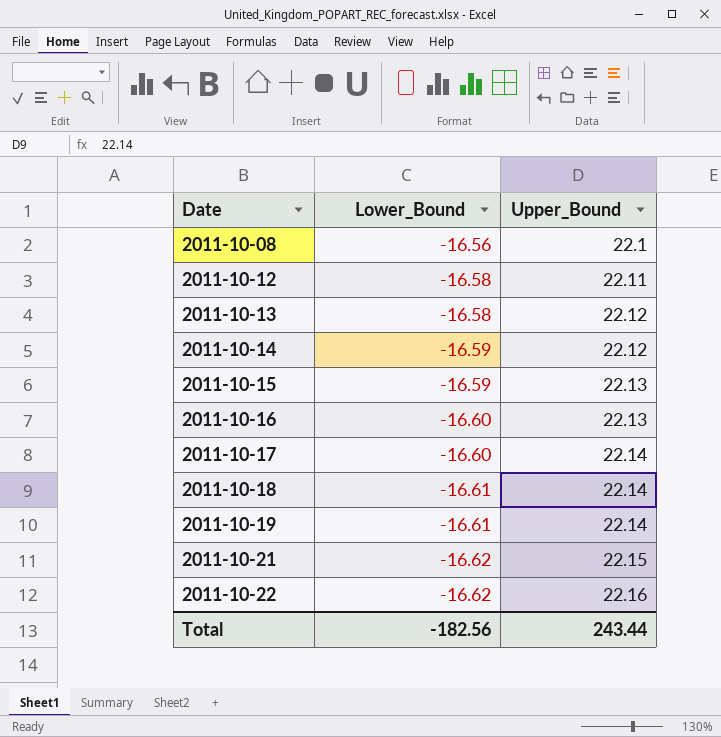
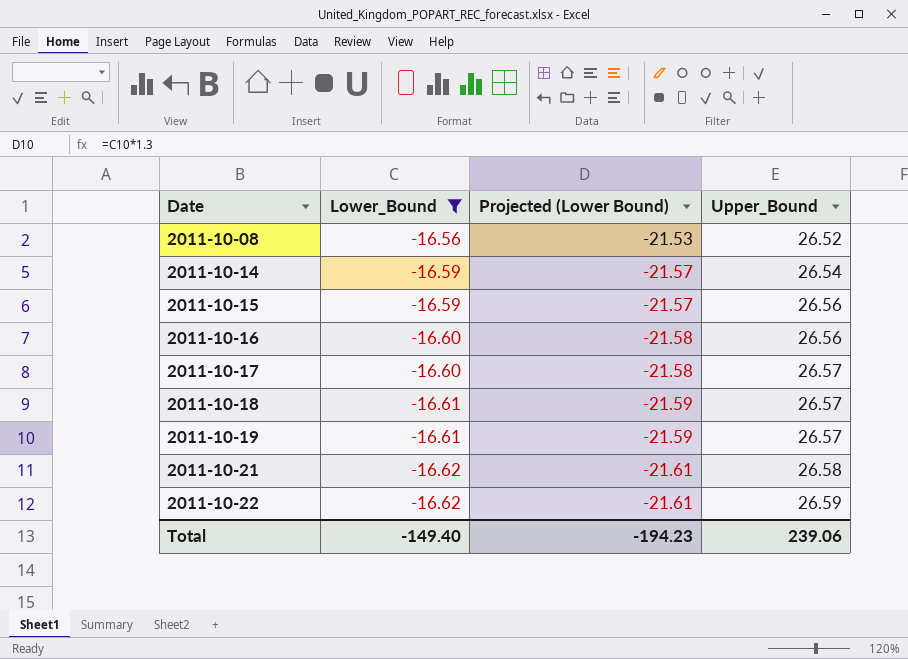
filter: none -> Lower_Bound != -16.58
column Projected (Lower Bound) | formula: none -> [Lower_Bound] * 1.3
2011-10-08 | Upper_Bound: 22.1 -> 26.52
2011-10-14 | Upper_Bound: 22.12 -> 26.54
2011-10-15 | Upper_Bound: 22.13 -> 26.56
2011-10-16 | Upper_Bound: 22.13 -> 26.56
2011-10-17 | Upper_Bound: 22.14 -> 26.57
2011-10-18 | Upper_Bound: 22.14 -> 26.57
2011-10-19 | Upper_Bound: 22.14 -> 26.57
2011-10-21 | Upper_Bound: 22.15 -> 26.58
2011-10-22 | Upper_Bound: 22.16 -> 26.59
Total | Lower_Bound: -182.56 -> -149.40
Total | Upper_Bound: 243.44 -> 239.06

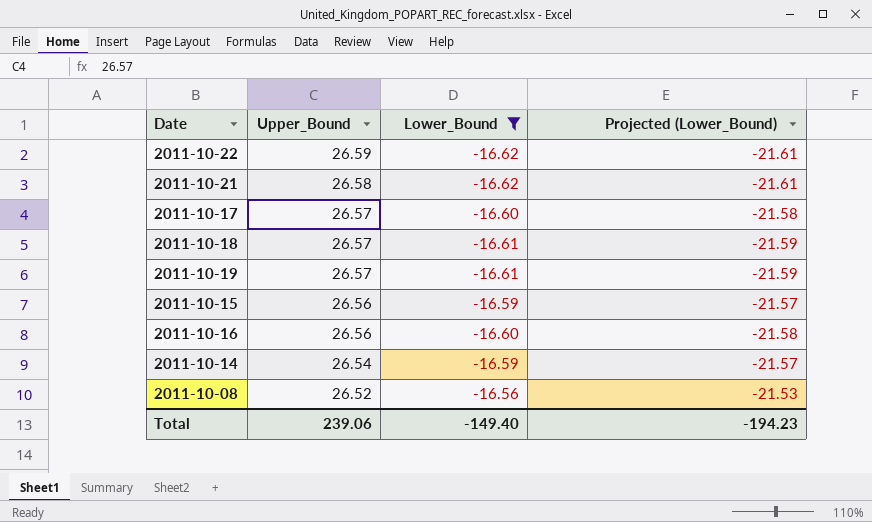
row order: Date ascending -> Upper_Bound descending
column Upper_Bound | position: 4 -> 2
column name: Projected (Lower Bound) -> Projected (Lower_Bound)

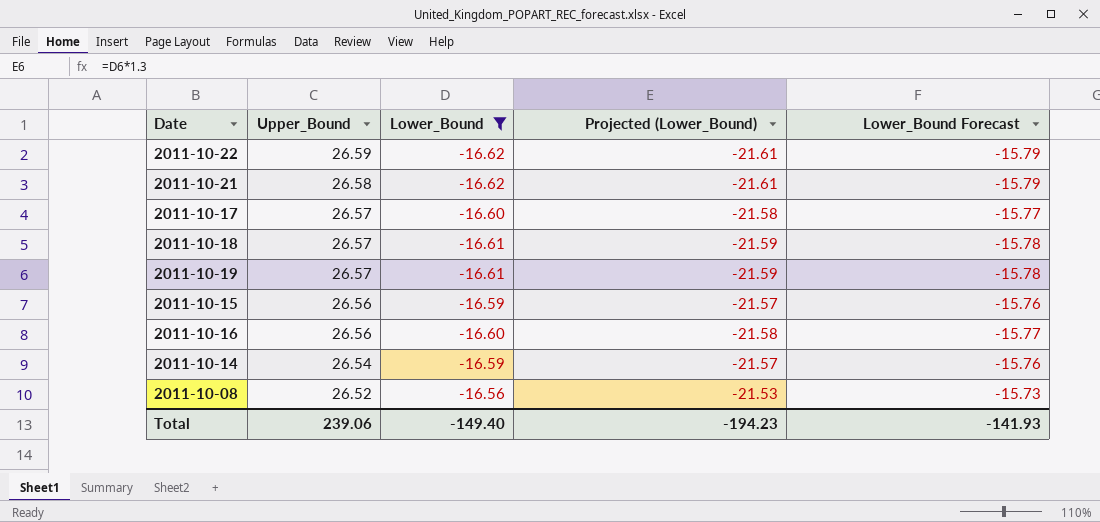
column Lower_Bound Forecast | formula: none -> [Lower_Bound] * 0.95

